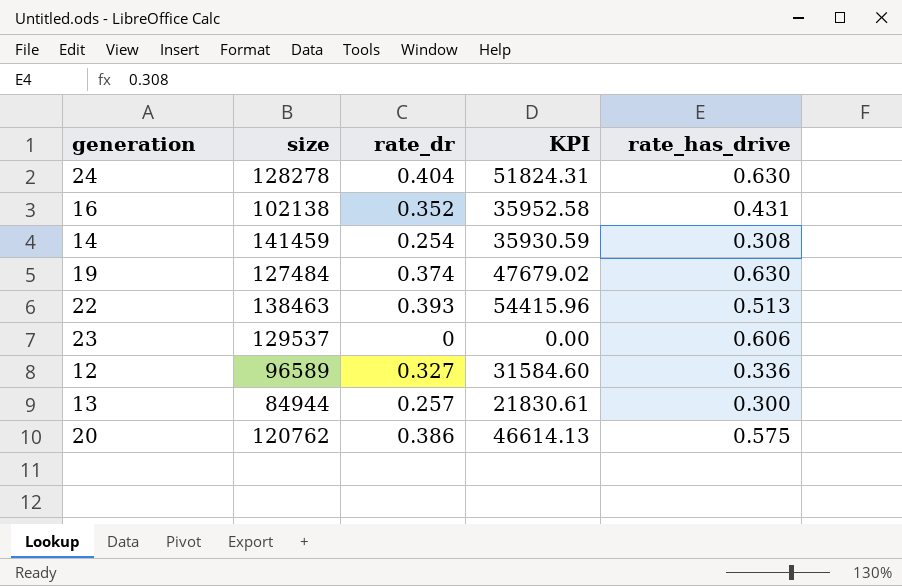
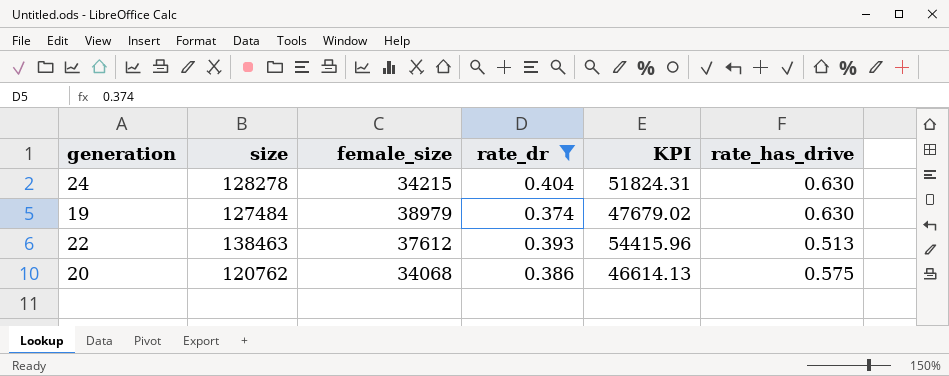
filter: none -> rate_dr >= 0.374
column female_size | position: none -> 3

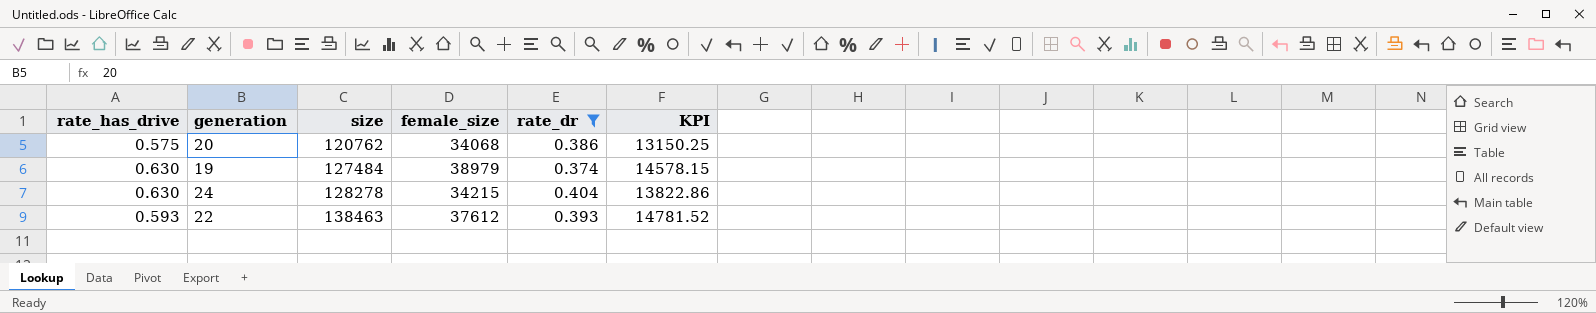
row order: none -> size ascending
column rate_has_drive | position: 6 -> 1
column KPI | formula: [size] * [rate_dr] -> [female_size] * [rate_dr]
22 | rate_has_drive: 0.513 -> 0.593

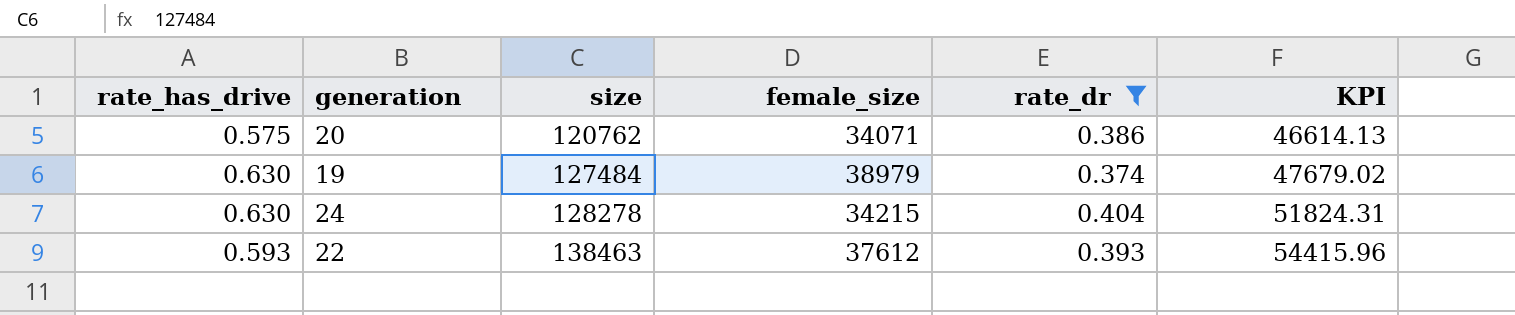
column KPI | formula: [female_size] * [rate_dr] -> [size] * [rate_dr]
20 | female_size: 34068 -> 34071

